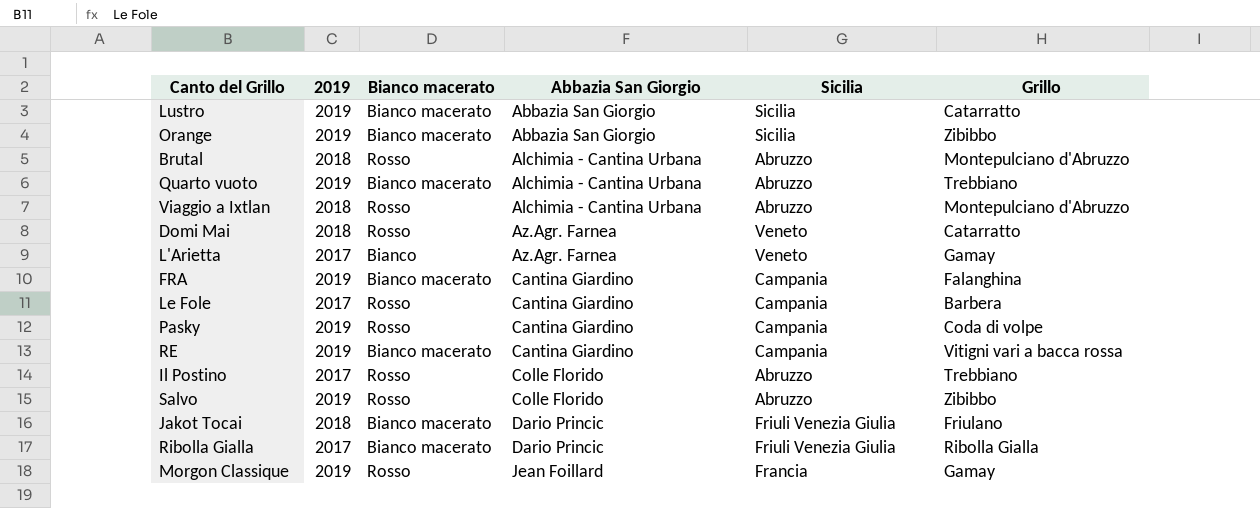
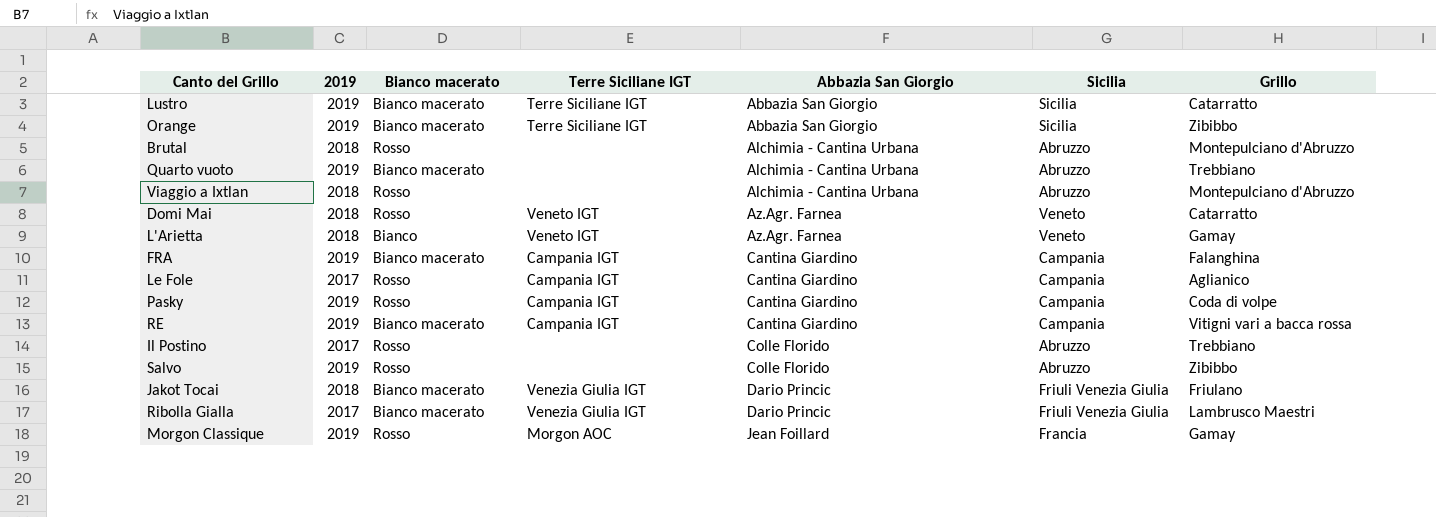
column Terre Siciliane IGT | position: none -> 4
L'Arietta | 2019: 2017 -> 2018
Le Fole | Grillo: Barbera -> Aglianico
Ribolla Gialla | Grillo: Ribolla Gialla -> Lambrusco Maestri

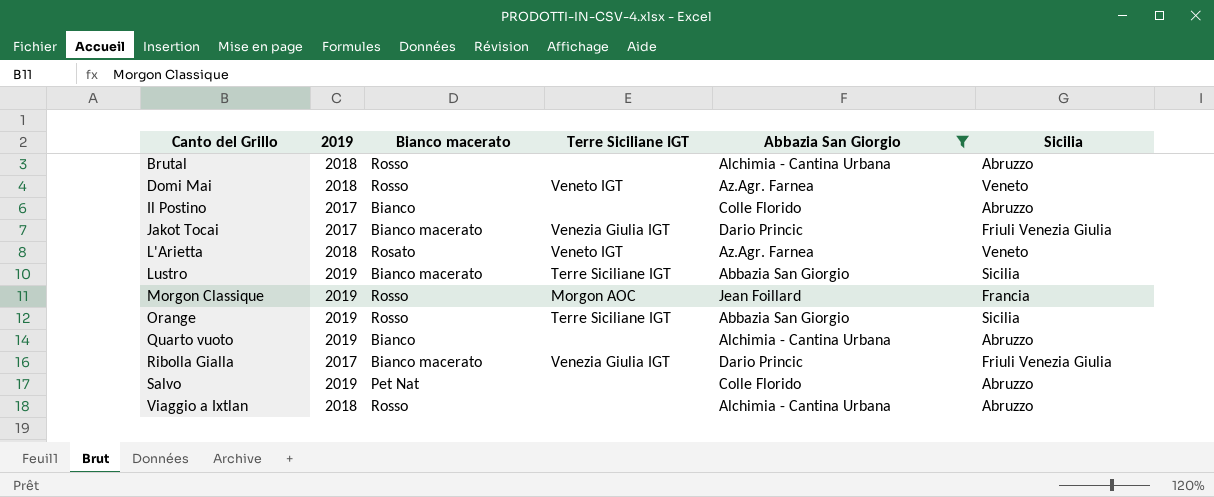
filter: none -> Abbazia San Giorgio != Cantina Giardino
row order: Abbazia San Giorgio ascending -> Canto del Grillo ascending
column Grillo | position: 7 -> none
Il Postino | Bianco macerato: Rosso -> Bianco
Jakot Tocai | 2019: 2018 -> 2017
L'Arietta | Bianco macerato: Bianco -> Rosato
Orange | Bianco macerato: Bianco macerato -> Rosso
Quarto vuoto | Bianco macerato: Bianco macerato -> Bianco
Salvo | Bianco macerato: Rosso -> Pet Nat

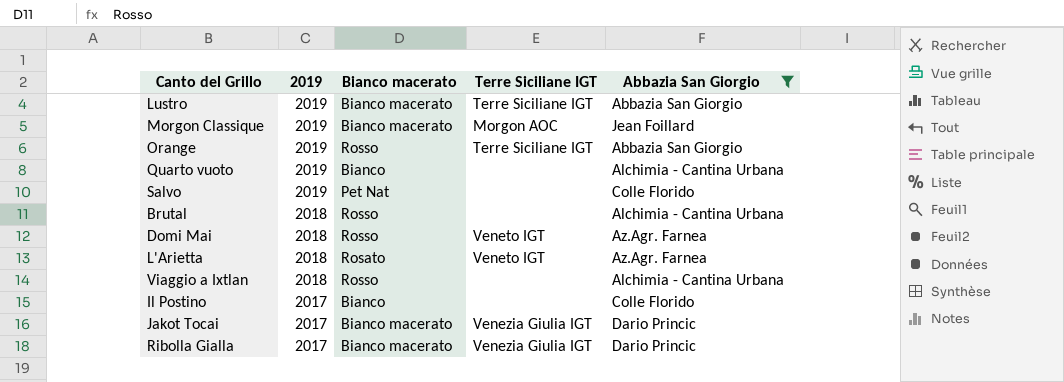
row order: Canto del Grillo ascending -> 2019 descending
column Sicilia | position: 6 -> none
Morgon Classique | Bianco macerato: Rosso -> Bianco macerato

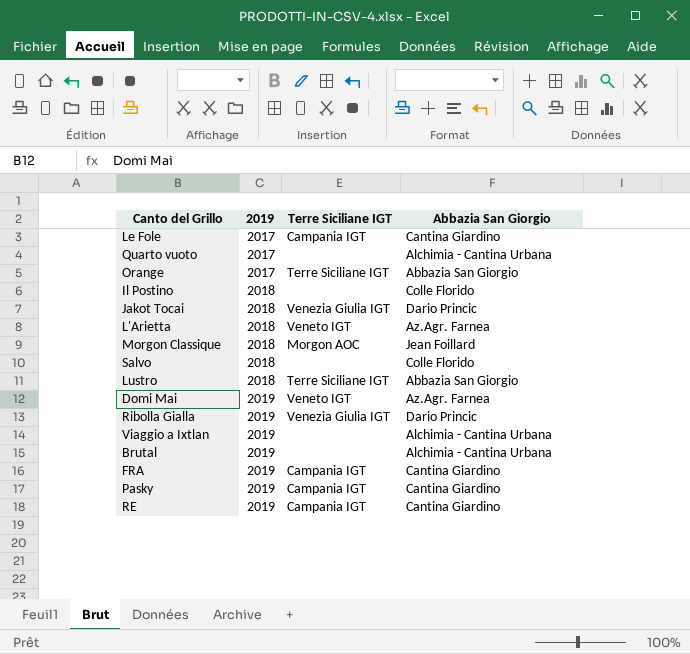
filter: Abbazia San Giorgio != Cantina Giardino -> none
row order: 2019 descending -> 2019 ascending
column Bianco macerato | position: 3 -> none
Quarto vuoto | 2019: 2019 -> 2017
Orange | 2019: 2019 -> 2017
Il Postino | 2019: 2017 -> 2018
Jakot Tocai | 2019: 2017 -> 2018
Morgon Classique | 2019: 2019 -> 2018
Salvo | 2019: 2019 -> 2018
Lustro | 2019: 2019 -> 2018
Domi Mai | 2019: 2018 -> 2019
Ribolla Gialla | 2019: 2017 -> 2019
Viaggio a Ixtlan | 2019: 2018 -> 2019
Brutal | 2019: 2018 -> 2019

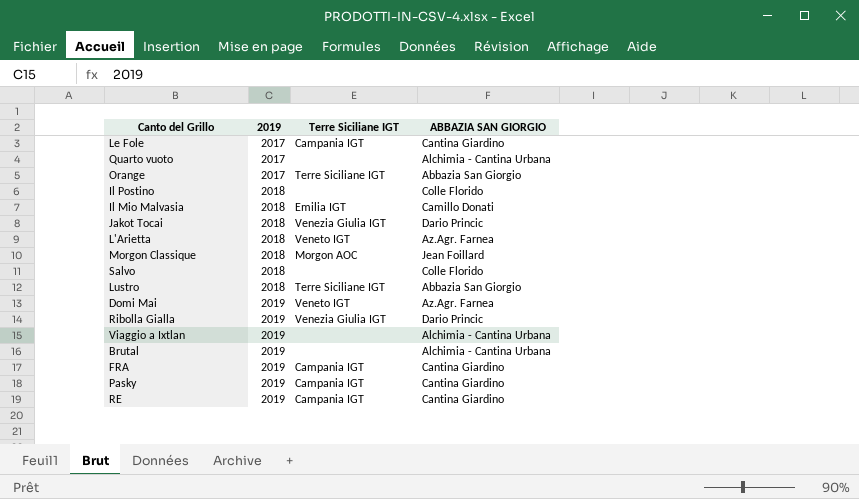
column name: Abbazia San Giorgio -> ABBAZIA SAN GIORGIO
row Il Mio Malvasia: none -> 2018 | Emilia IGT | Camillo Donati

